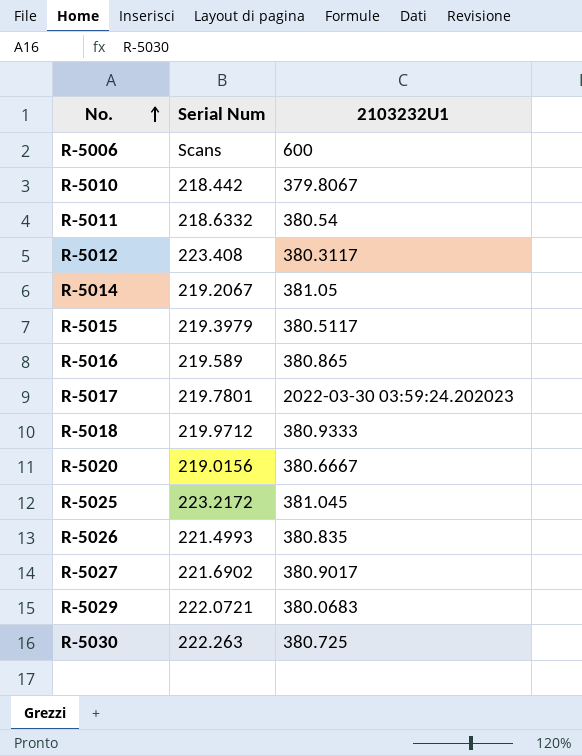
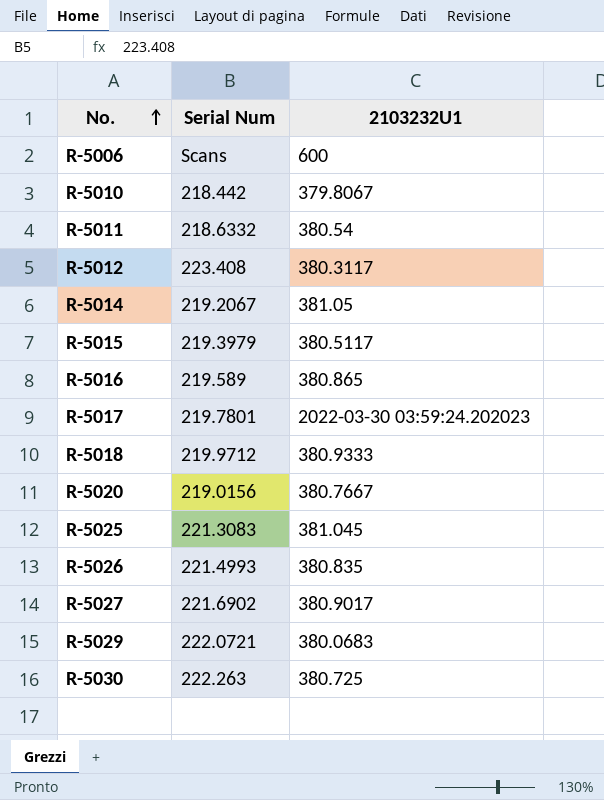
R-5020 | 2103232U1: 380.6667 -> 380.7667
R-5025 | Serial Num: 223.2172 -> 221.3083

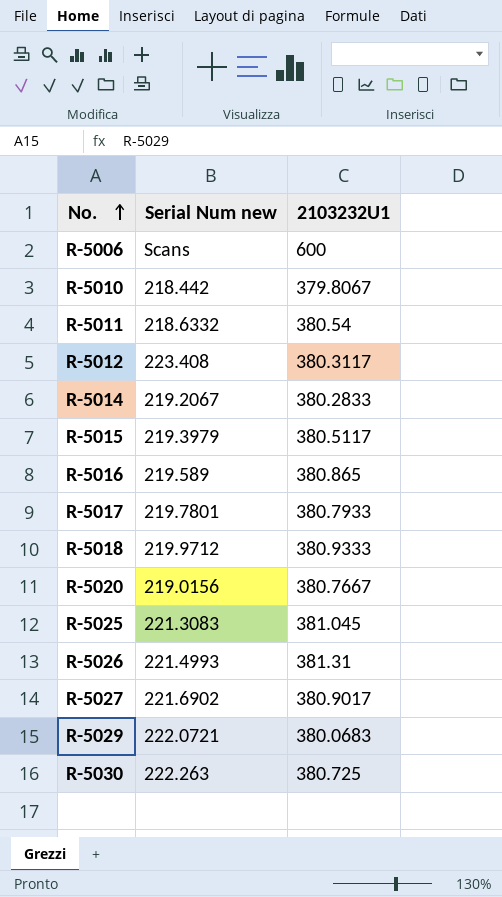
column name: Serial Num -> Serial Num new
R-5014 | 2103232U1: 381.05 -> 380.2833
R-5017 | 2103232U1: 2022-03-30 03:59:24.202023 -> 380.7933
R-5026 | 2103232U1: 380.835 -> 381.31

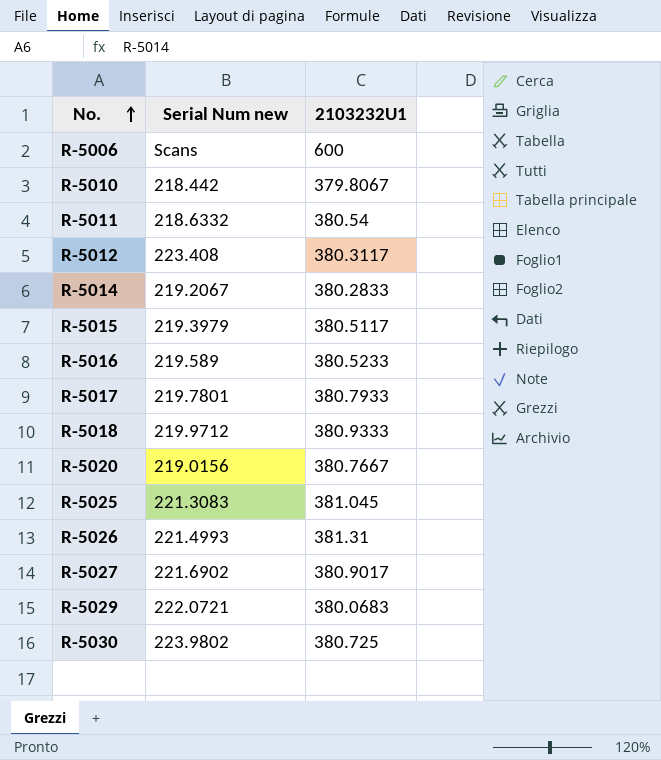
R-5016 | 2103232U1: 380.865 -> 380.5233
R-5030 | Serial Num new: 222.263 -> 223.9802

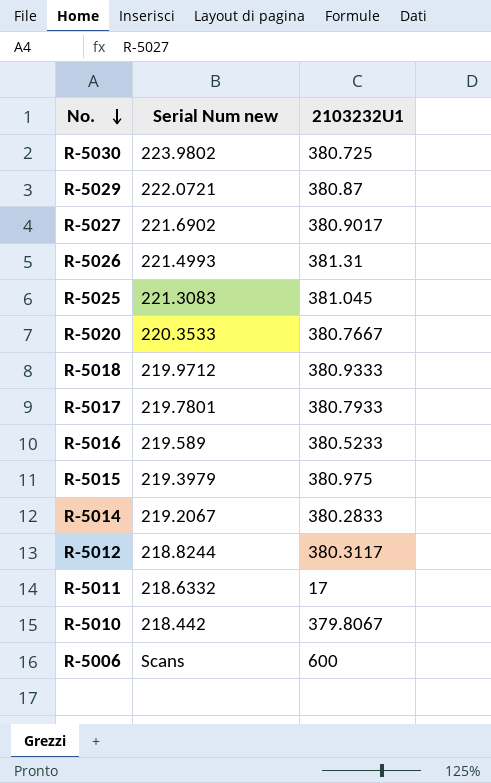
row order: No. ascending -> No. descending
R-5029 | 2103232U1: 380.0683 -> 380.87
R-5020 | Serial Num new: 219.0156 -> 220.3533
R-5015 | 2103232U1: 380.5117 -> 380.975
R-5012 | Serial Num new: 223.408 -> 218.8244
R-5011 | 2103232U1: 380.54 -> 17

